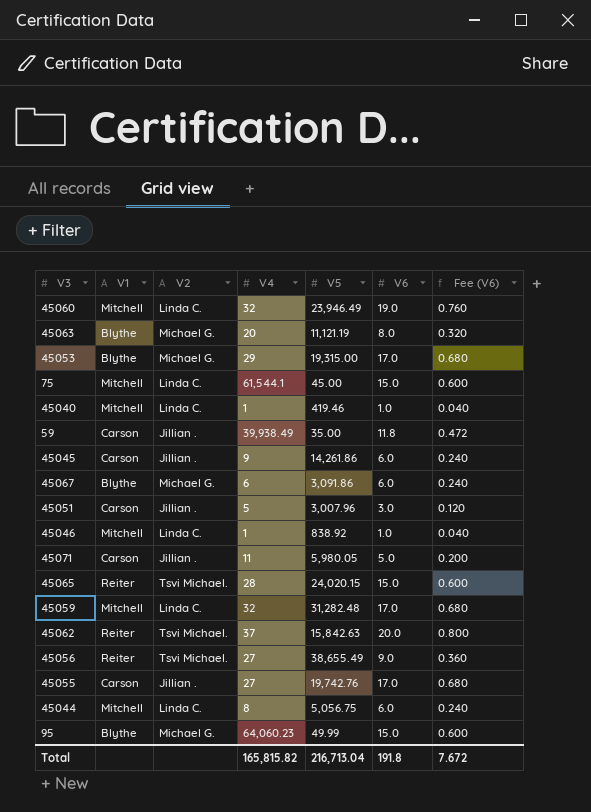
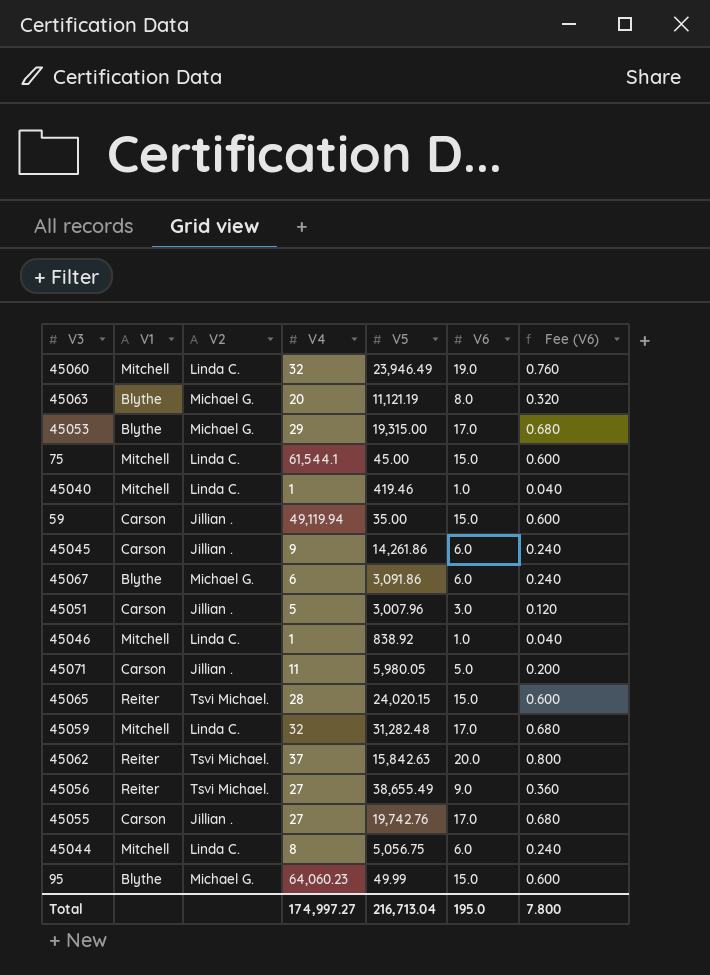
59 | V4: 39,938.49 -> 49,119.94
59 | V6: 11.8 -> 15.0
59 | Fee (V6): 0.472 -> 0.600
Total | V4: 165,815.82 -> 174,997.27
Total | V6: 191.8 -> 195.0
Total | Fee (V6): 7.672 -> 7.800

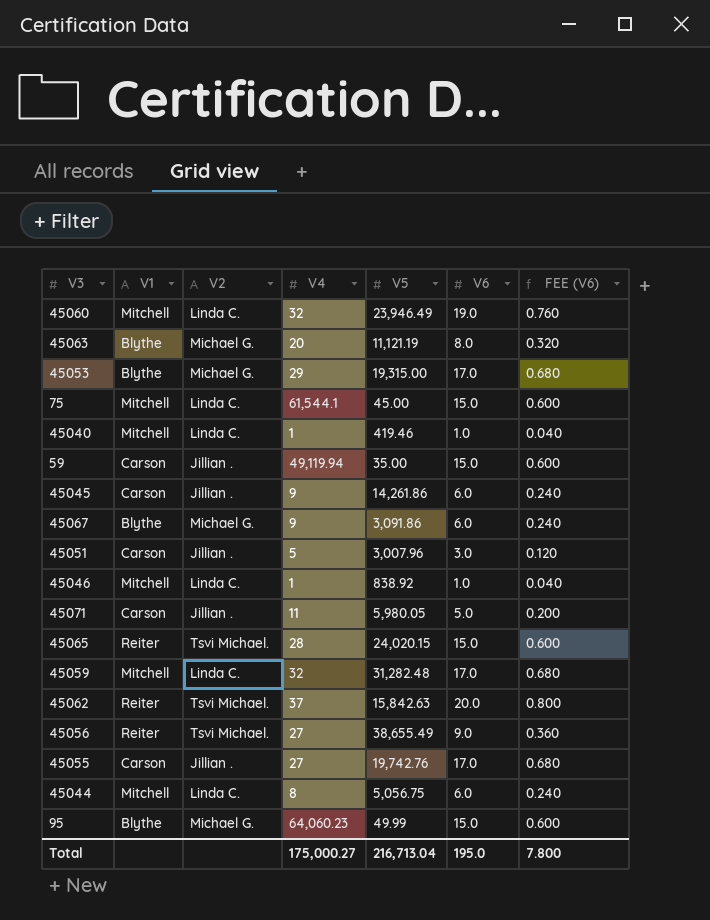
column name: Fee (V6) -> FEE (V6)
45067 | V4: 6 -> 9
Total | V4: 174,997.27 -> 175,000.27

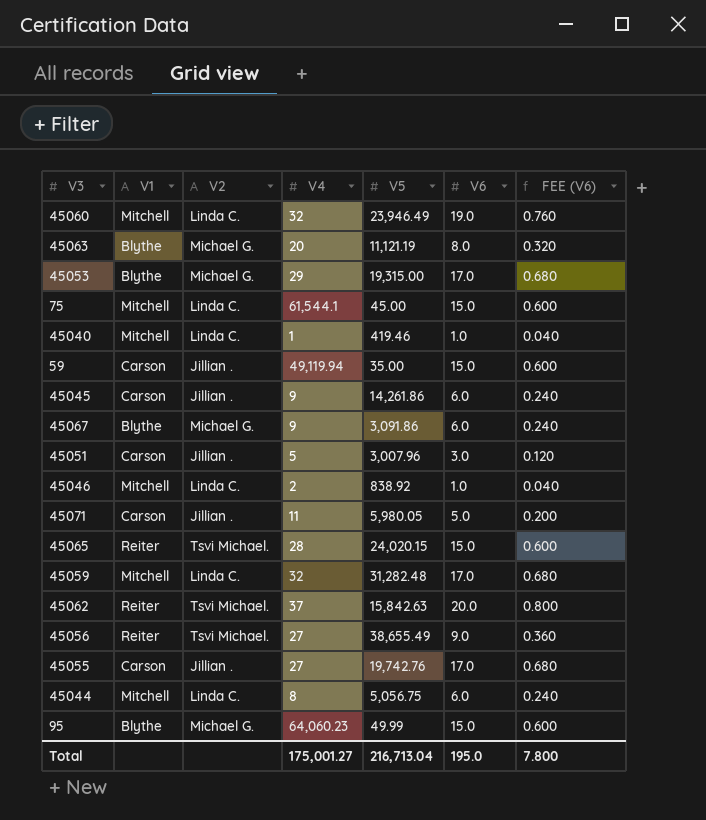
45046 | V4: 1 -> 2
Total | V4: 175,000.27 -> 175,001.27

